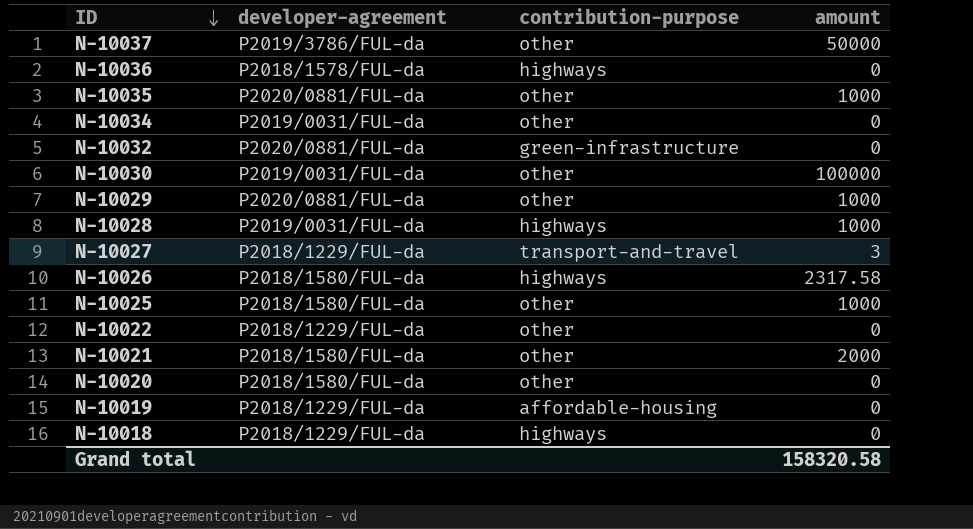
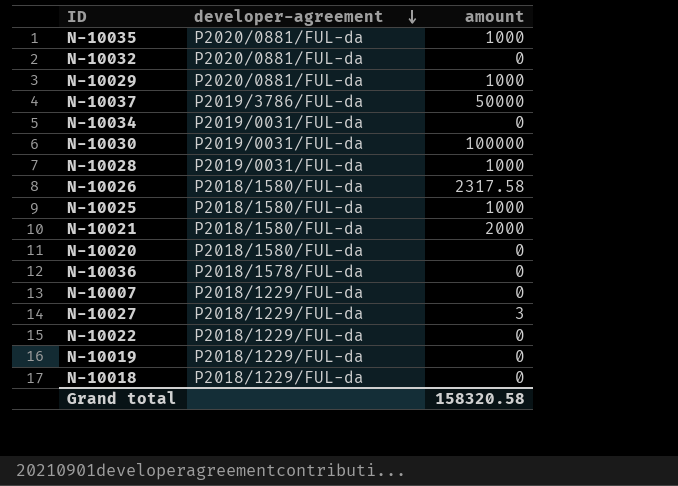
row order: ID descending -> developer-agreement descending
column contribution-purpose | position: 3 -> none
row N-10007: none -> P2018/1229/FUL-da | 0

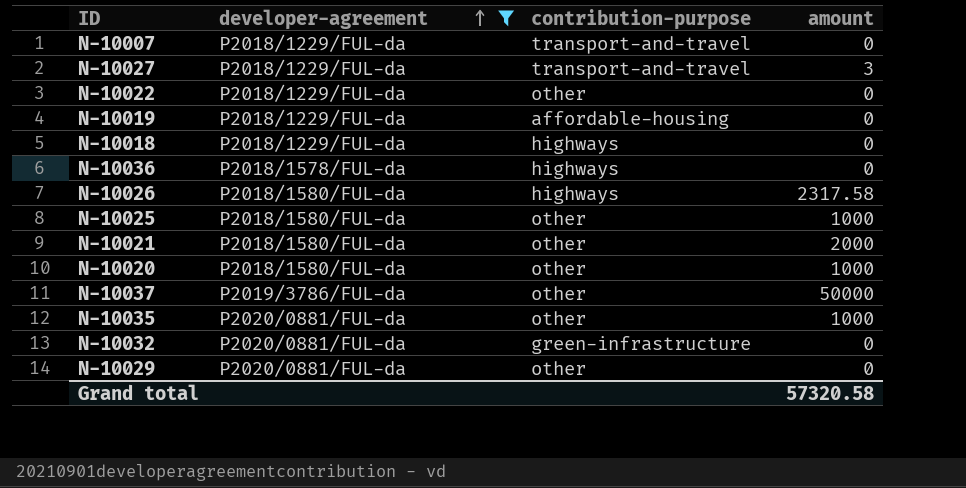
filter: none -> developer-agreement != P2019/0031/FUL-da
row order: developer-agreement descending -> developer-agreement ascending
column contribution-purpose | position: none -> 3
N-10020 | amount: 0 -> 1000
N-10029 | amount: 1000 -> 0
Grand total | amount: 158320.58 -> 57320.58

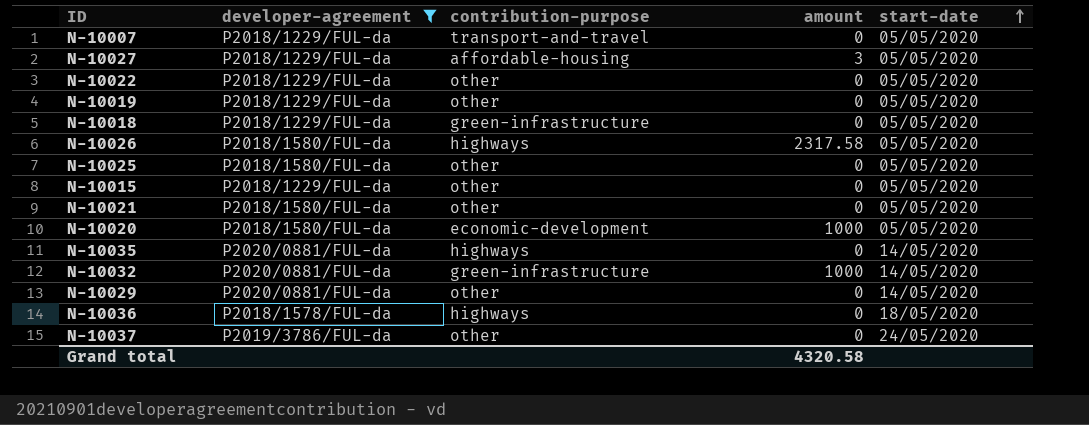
row order: developer-agreement ascending -> start-date ascending
column start-date | position: none -> 5
N-10027 | contribution-purpose: transport-and-travel -> affordable-housing
N-10019 | contribution-purpose: affordable-housing -> other
N-10018 | contribution-purpose: highways -> green-infrastructure
N-10025 | amount: 1000 -> 0
row N-10015: none -> P2018/1229/FUL-da | other | 0 | 05/05/2020
N-10021 | amount: 2000 -> 0
N-10020 | contribution-purpose: other -> economic-development
N-10035 | contribution-purpose: other -> highways
N-10035 | amount: 1000 -> 0
N-10032 | amount: 0 -> 1000
N-10037 | amount: 50000 -> 0
Grand total | amount: 57320.58 -> 4320.58

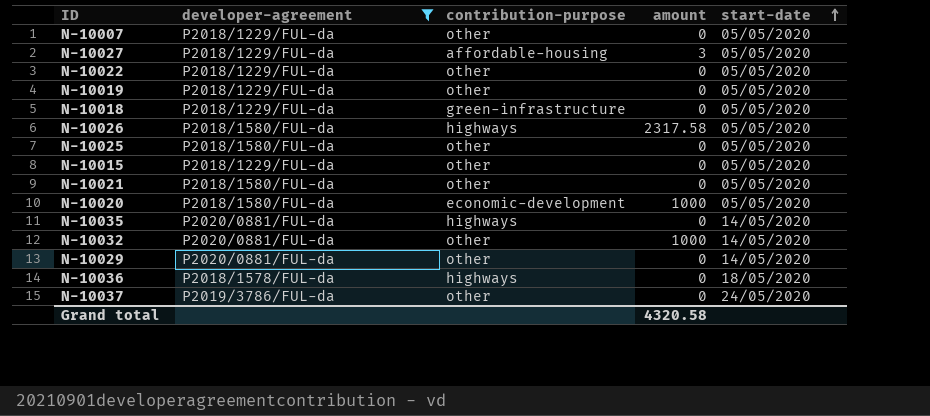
N-10007 | contribution-purpose: transport-and-travel -> other
N-10032 | contribution-purpose: green-infrastructure -> other

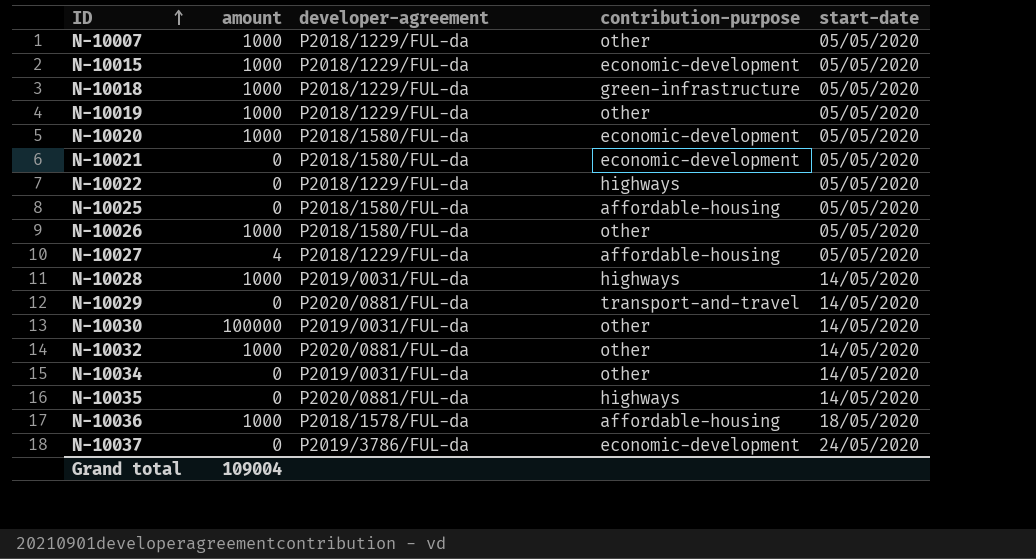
filter: developer-agreement != P2019/0031/FUL-da -> none
row order: start-date ascending -> ID ascending
column amount | position: 4 -> 2
N-10007 | amount: 0 -> 1000
N-10015 | amount: 0 -> 1000
N-10015 | contribution-purpose: other -> economic-development
N-10018 | amount: 0 -> 1000
N-10019 | amount: 0 -> 1000
N-10021 | contribution-purpose: other -> economic-development
N-10022 | contribution-purpose: other -> highways
N-10025 | contribution-purpose: other -> affordable-housing
N-10026 | amount: 2317.58 -> 1000
N-10026 | contribution-purpose: highways -> other
N-10027 | amount: 3 -> 4
N-10029 | contribution-purpose: other -> transport-and-travel
N-10036 | amount: 0 -> 1000
N-10036 | contribution-purpose: highways -> affordable-housing
N-10037 | contribution-purpose: other -> economic-development
Grand total | amount: 4320.58 -> 109004

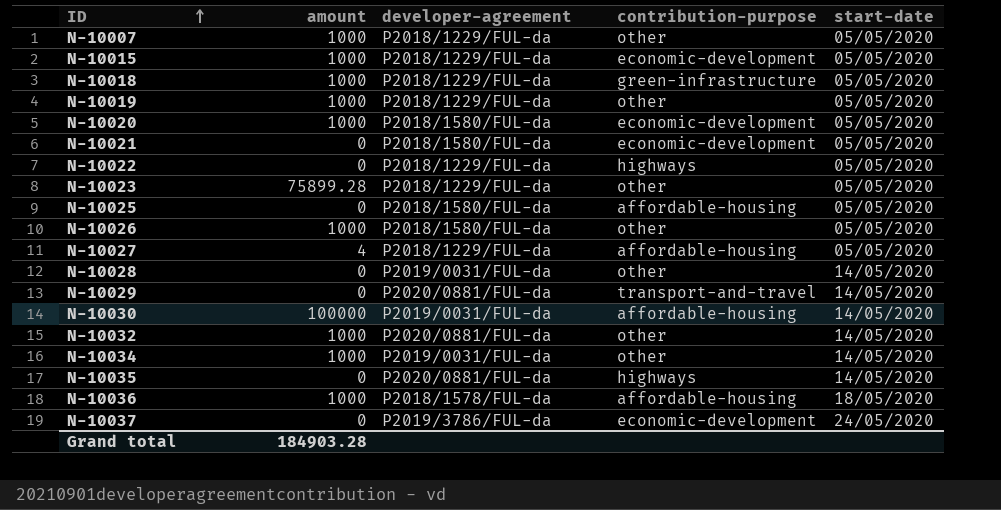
row N-10023: none -> 75899.28 | P2018/1229/FUL-da | other | 05/05/2020
N-10028 | amount: 1000 -> 0
N-10028 | contribution-purpose: highways -> other
N-10030 | contribution-purpose: other -> affordable-housing
N-10034 | amount: 0 -> 1000
Grand total | amount: 109004 -> 184903.28

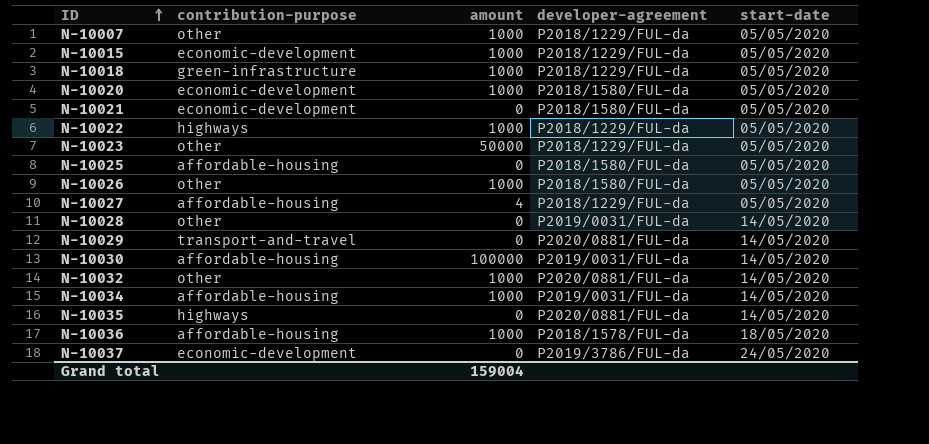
column contribution-purpose | position: 4 -> 2
row N-10019: 1000 | P2018/1229/FUL-da | other | 05/05/2020 -> none
N-10022 | amount: 0 -> 1000
N-10023 | amount: 75899.28 -> 50000
N-10034 | contribution-purpose: other -> affordable-housing
Grand total | amount: 184903.28 -> 159004

